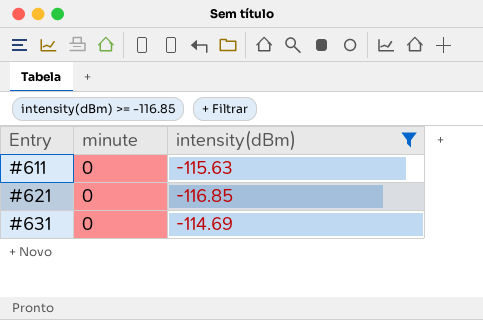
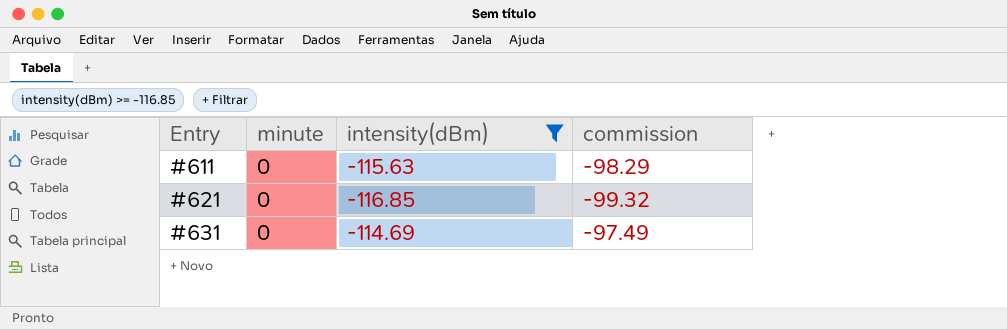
column commission | formula: none -> [intensity(dBm)] * 0.85

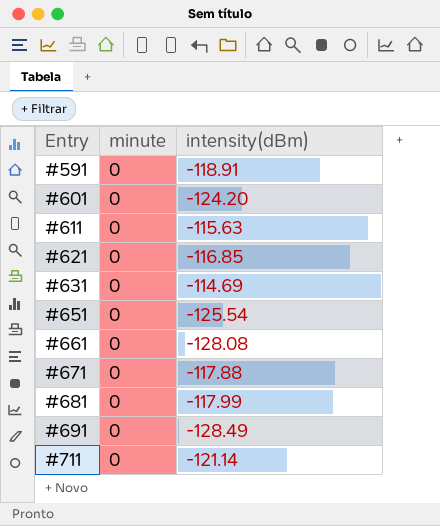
filter: intensity(dBm) >= -116.85 -> none
column commission | formula: [intensity(dBm)] * 0.85 -> none

